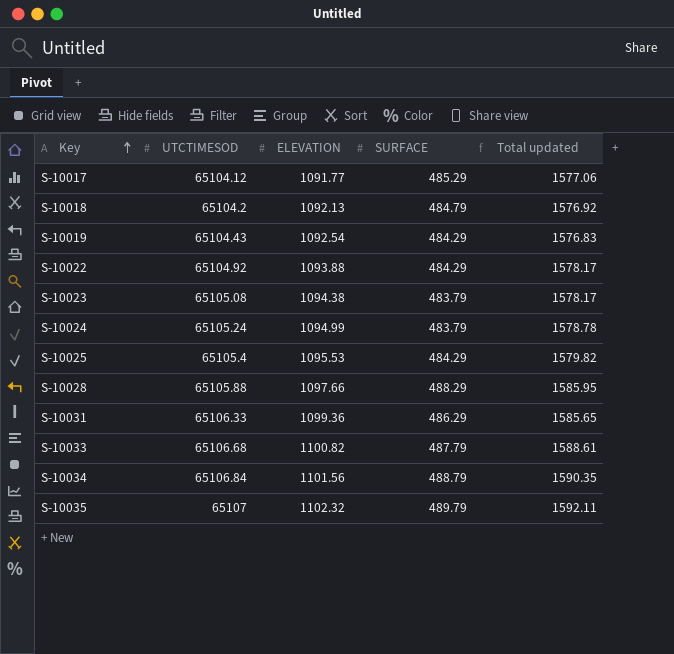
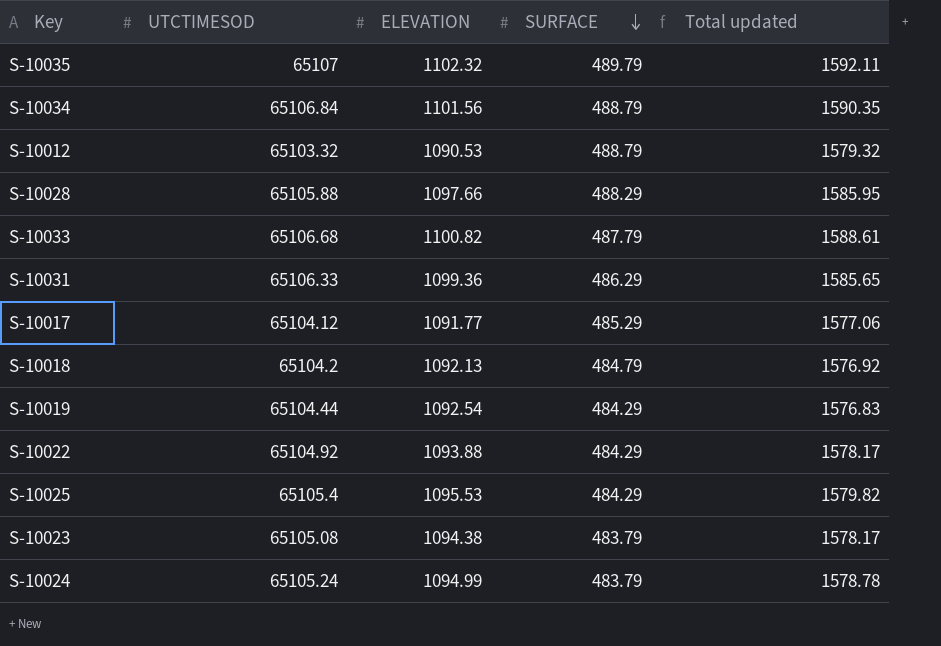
row order: Key ascending -> SURFACE descending
row S-10012: none -> 65103.32 | 1090.53 | 488.79 | 1579.32
S-10019 | UTCTIMESOD: 65104.43 -> 65104.44

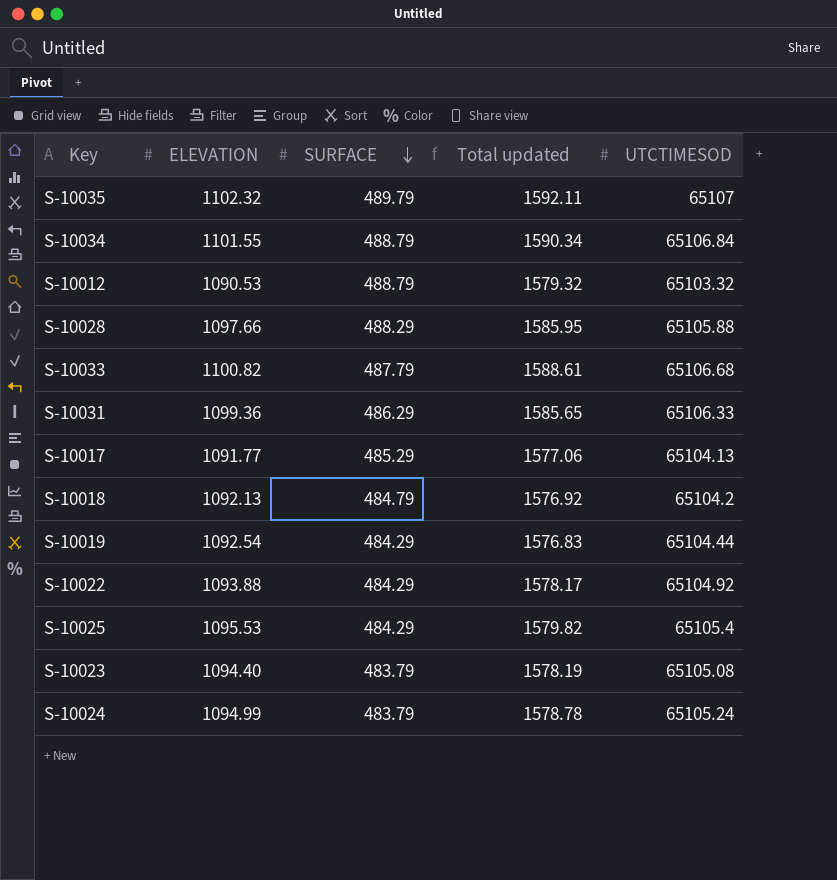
column UTCTIMESOD | position: 2 -> 5
S-10034 | ELEVATION: 1101.56 -> 1101.55
S-10034 | Total updated: 1590.35 -> 1590.34
S-10017 | UTCTIMESOD: 65104.12 -> 65104.13
S-10023 | ELEVATION: 1094.38 -> 1094.40
S-10023 | Total updated: 1578.17 -> 1578.19

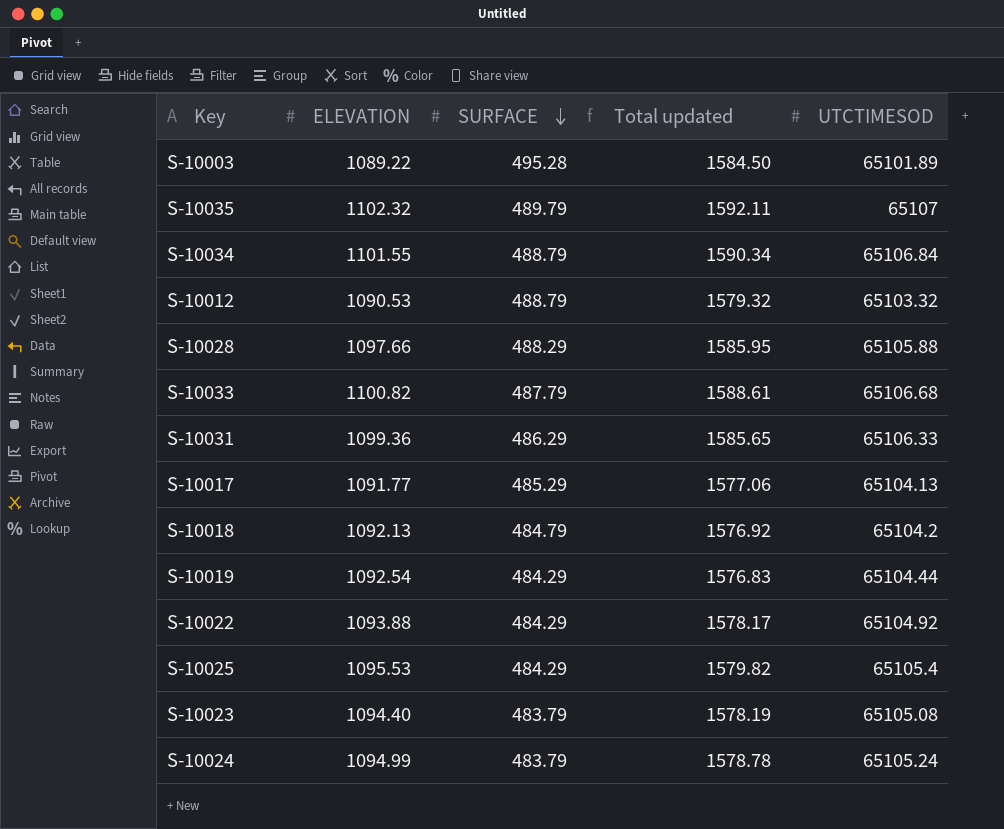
row S-10003: none -> 1089.22 | 495.28 | 1584.50 | 65101.89

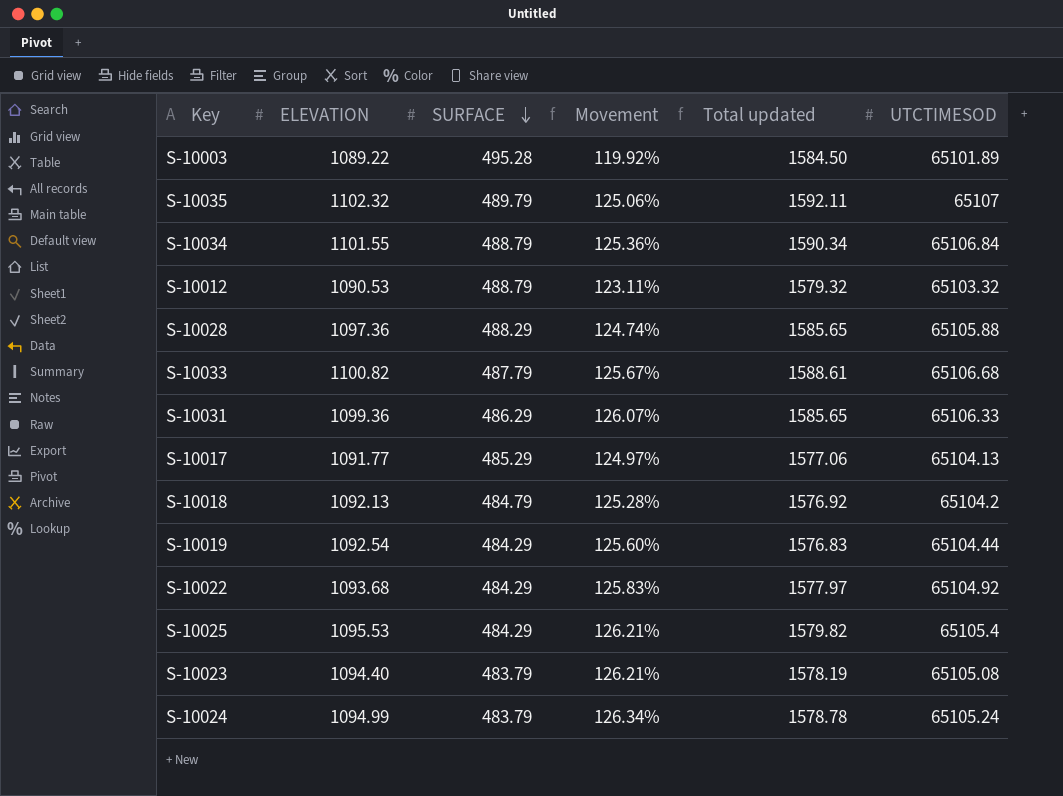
column Movement | formula: none -> ([ELEVATION] - [SURFACE]) / [SURFACE]
S-10028 | ELEVATION: 1097.66 -> 1097.36
S-10028 | Total updated: 1585.95 -> 1585.65
S-10022 | ELEVATION: 1093.88 -> 1093.68
S-10022 | Total updated: 1578.17 -> 1577.97

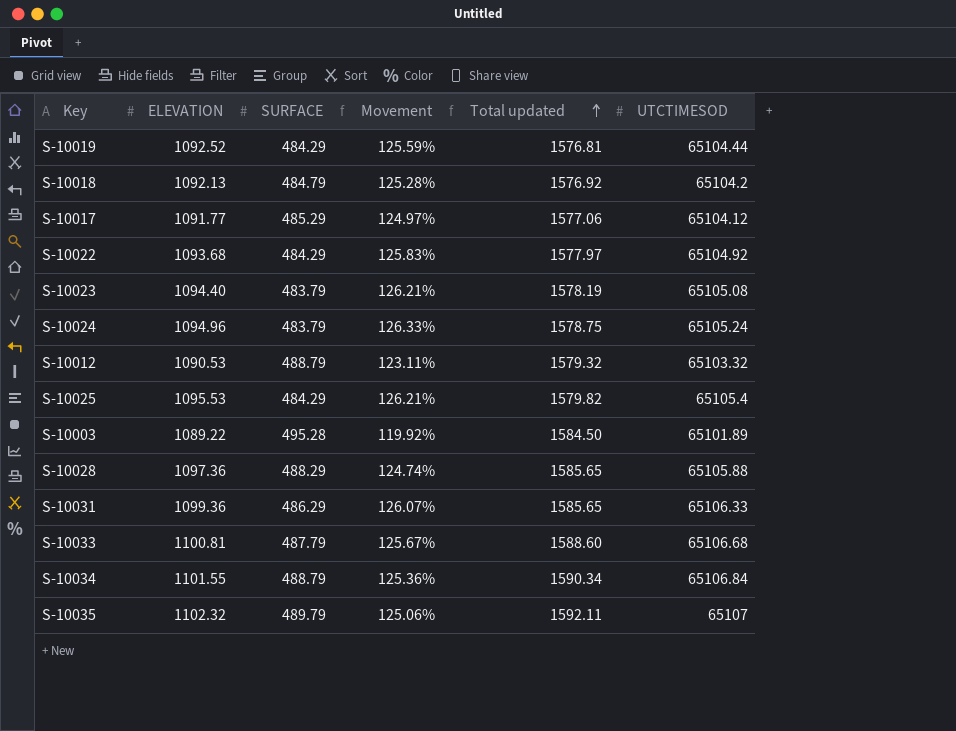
row order: SURFACE descending -> Total updated ascending
S-10019 | ELEVATION: 1092.54 -> 1092.52
S-10019 | Movement: 125.60% -> 125.59%
S-10019 | Total updated: 1576.83 -> 1576.81
S-10017 | UTCTIMESOD: 65104.13 -> 65104.12
S-10024 | ELEVATION: 1094.99 -> 1094.96
S-10024 | Movement: 126.34% -> 126.33%
S-10024 | Total updated: 1578.78 -> 1578.75
S-10033 | ELEVATION: 1100.82 -> 1100.81
S-10033 | Total updated: 1588.61 -> 1588.60

